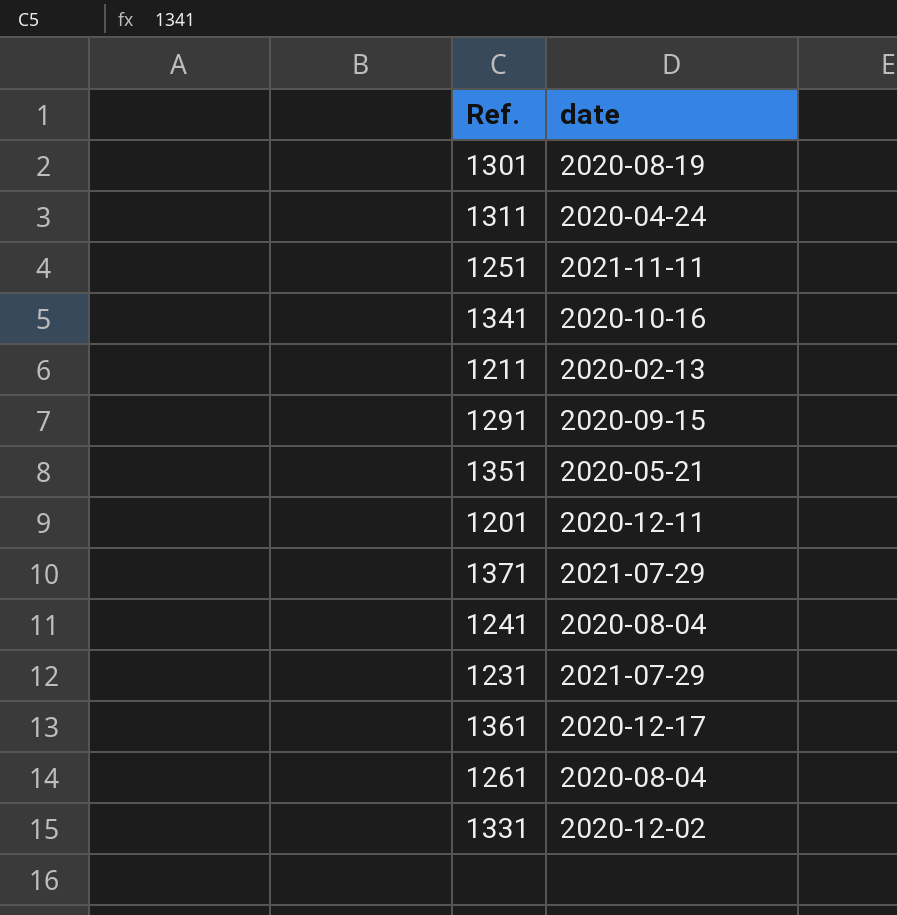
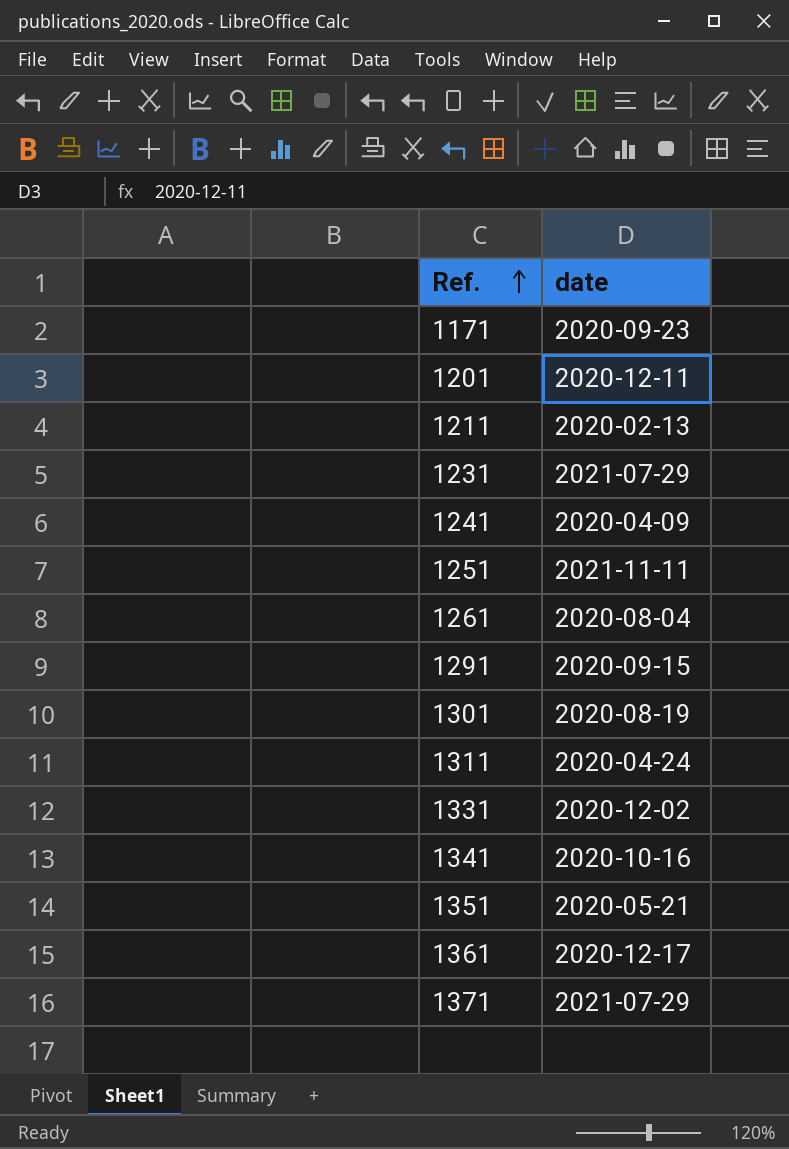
row order: none -> Ref. ascending
row 1171: none -> 2020-09-23
1241 | date: 2020-08-04 -> 2020-04-09

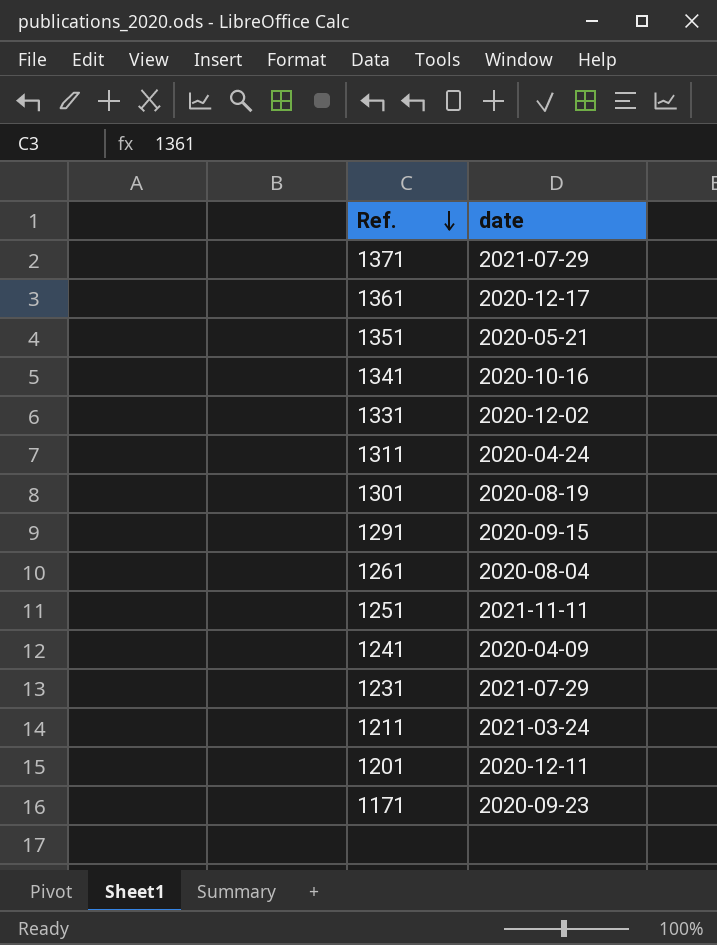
row order: Ref. ascending -> Ref. descending
1211 | date: 2020-02-13 -> 2021-03-24

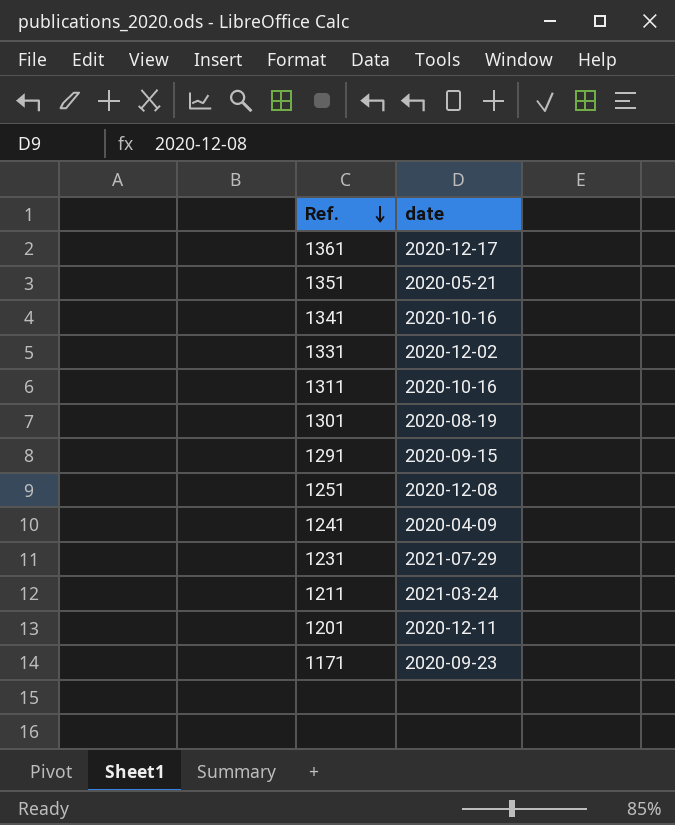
row 1371: 2021-07-29 -> none
row 1261: 2020-08-04 -> none
1311 | date: 2020-04-24 -> 2020-10-16
1251 | date: 2021-11-11 -> 2020-12-08

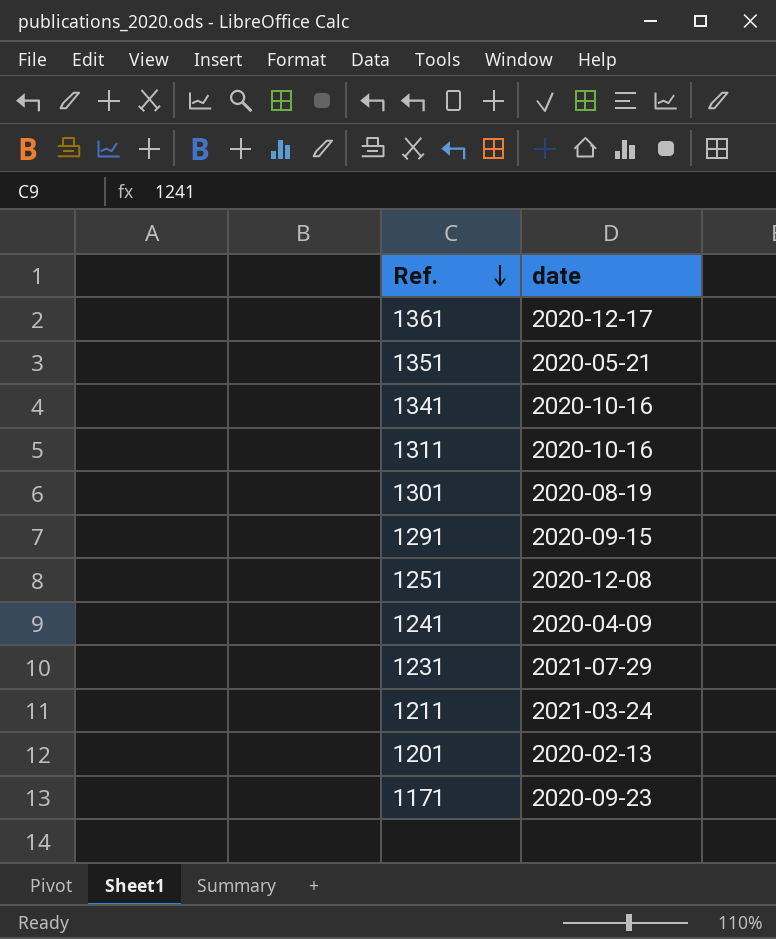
row 1331: 2020-12-02 -> none
1201 | date: 2020-12-11 -> 2020-02-13

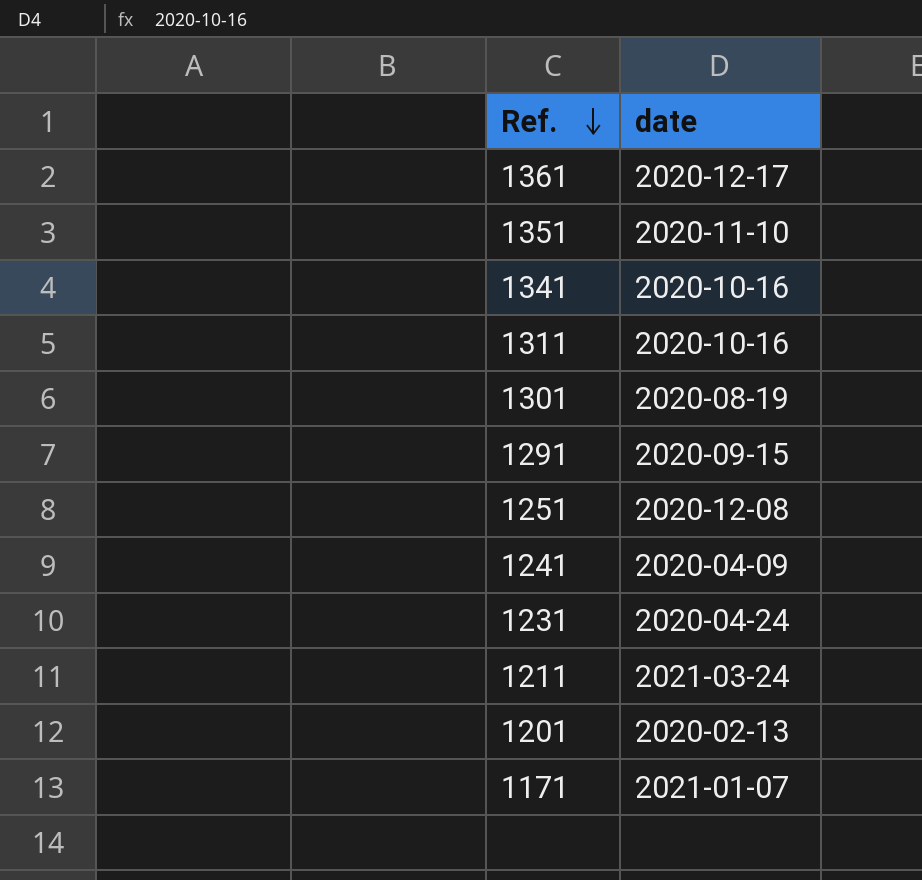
1351 | date: 2020-05-21 -> 2020-11-10
1231 | date: 2021-07-29 -> 2020-04-24
1171 | date: 2020-09-23 -> 2021-01-07

